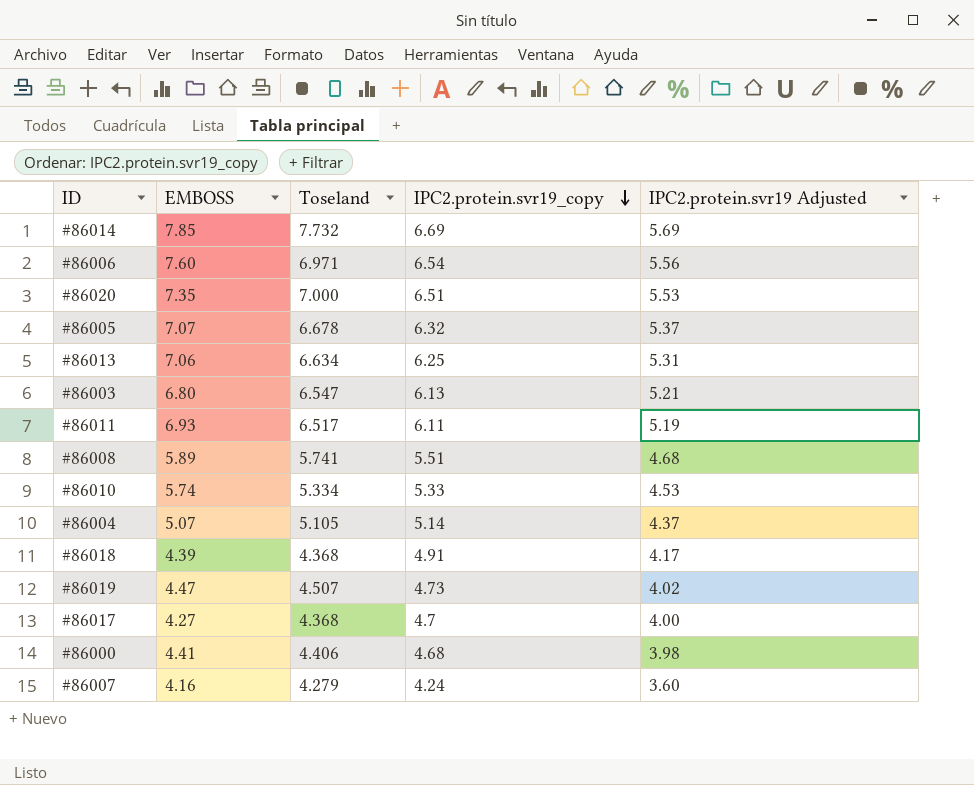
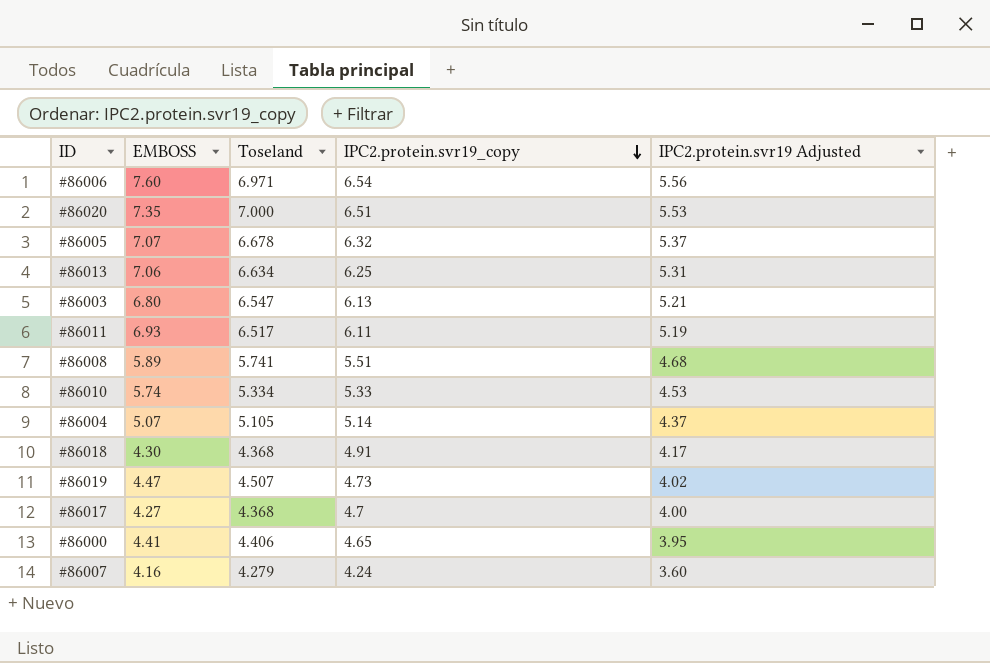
row #86014: 7.85 | 7.732 | 6.69 | 5.69 -> none
#86018 | EMBOSS: 4.39 -> 4.30
#86000 | IPC2.protein.svr19_copy: 4.68 -> 4.65
#86000 | IPC2.protein.svr19 Adjusted: 3.98 -> 3.95

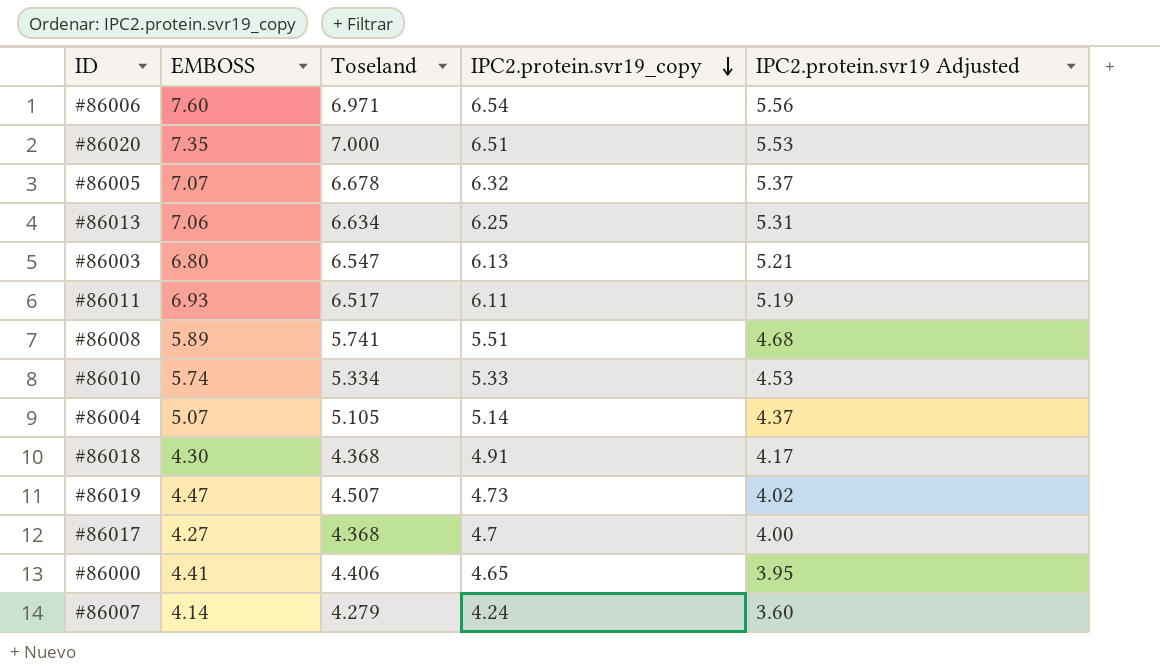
#86007 | EMBOSS: 4.16 -> 4.14

